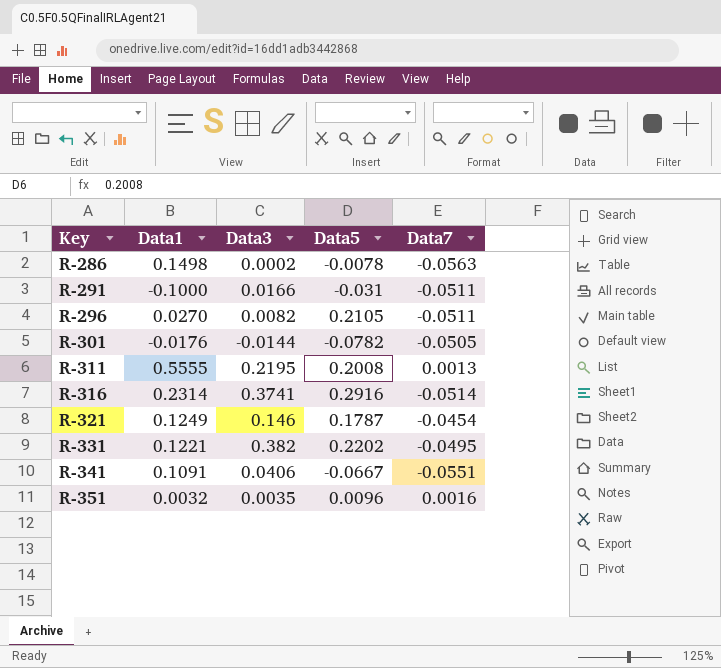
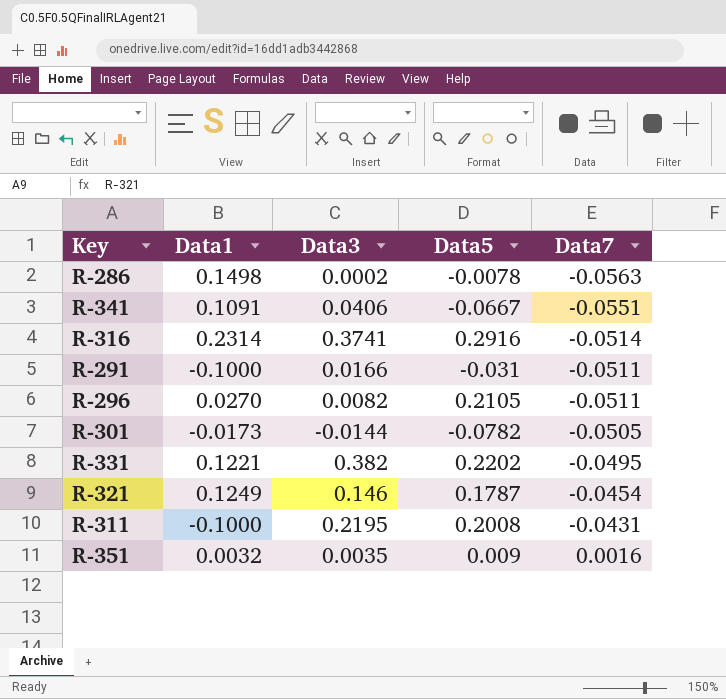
row order: Key ascending -> Data7 ascending
R-301 | Data1: -0.0176 -> -0.0173
R-311 | Data1: 0.5555 -> -0.1000
R-311 | Data7: 0.0013 -> -0.0431
R-351 | Data5: 0.0096 -> 0.009

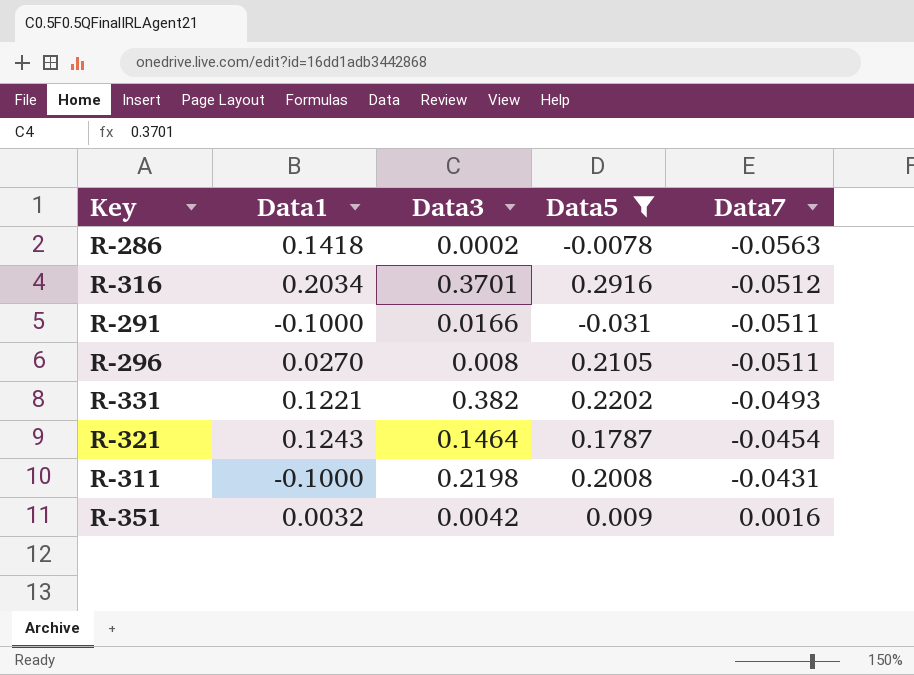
filter: none -> Data5 >= -0.031
R-286 | Data1: 0.1498 -> 0.1418
R-316 | Data1: 0.2314 -> 0.2034
R-316 | Data3: 0.3741 -> 0.3701
R-316 | Data7: -0.0514 -> -0.0512
R-296 | Data3: 0.0082 -> 0.008
R-331 | Data7: -0.0495 -> -0.0493
R-321 | Data1: 0.1249 -> 0.1243
R-321 | Data3: 0.146 -> 0.1464
R-311 | Data3: 0.2195 -> 0.2198
R-351 | Data3: 0.0035 -> 0.0042

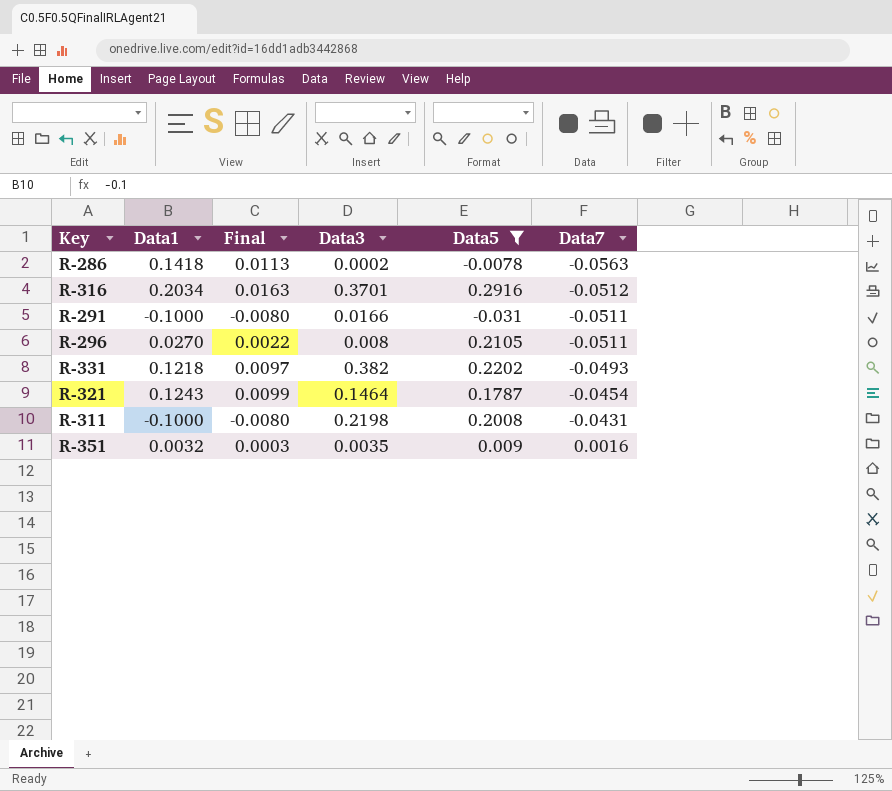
column Final | formula: none -> [Data1] * 0.08
R-331 | Data1: 0.1221 -> 0.1218
R-351 | Data3: 0.0042 -> 0.0035

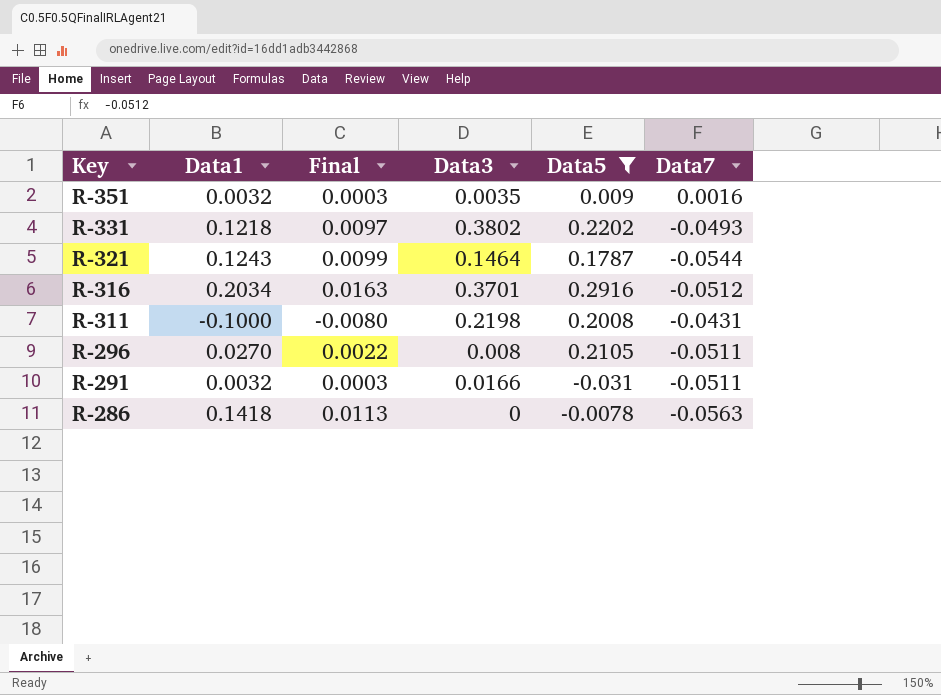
row order: Data7 ascending -> Key descending
R-331 | Data3: 0.382 -> 0.3802
R-321 | Data7: -0.0454 -> -0.0544
R-291 | Data1: -0.1000 -> 0.0032
R-291 | Final: -0.0080 -> 0.0003
R-286 | Data3: 0.0002 -> 0

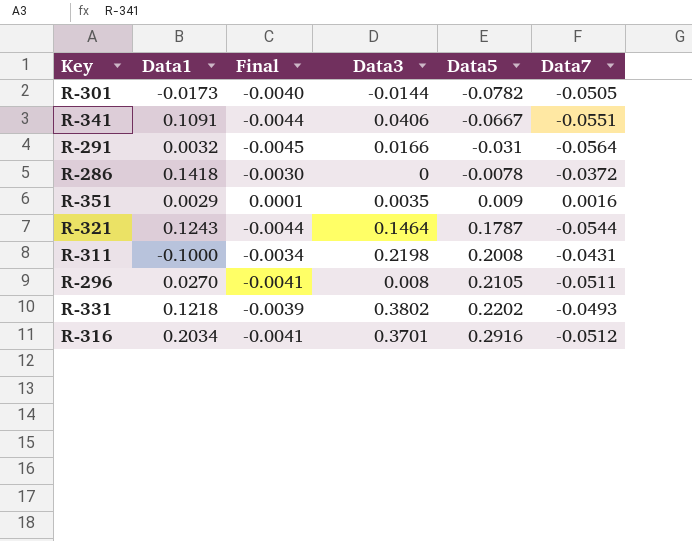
filter: Data5 >= -0.031 -> none
row order: Key descending -> Data5 ascending
column Final | formula: [Data1] * 0.08 -> [Data7] * 0.08
R-291 | Data7: -0.0511 -> -0.0564
R-286 | Data7: -0.0563 -> -0.0372
R-351 | Data1: 0.0032 -> 0.0029

